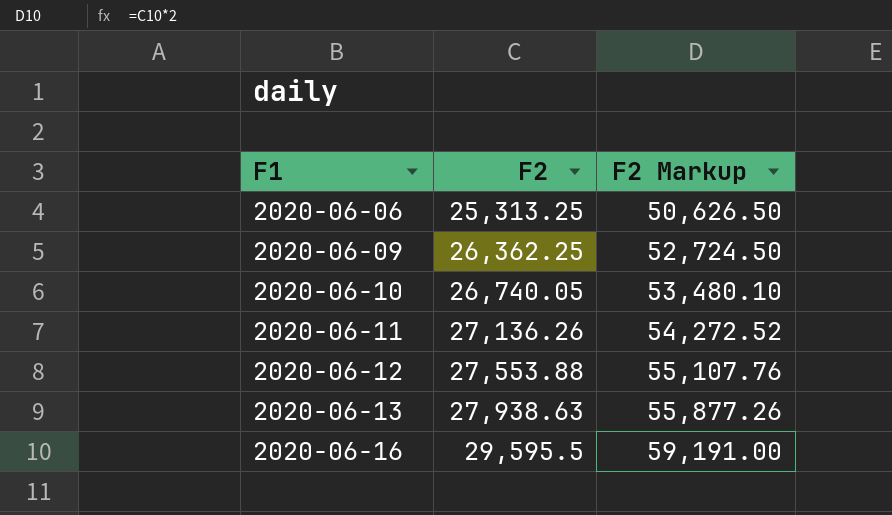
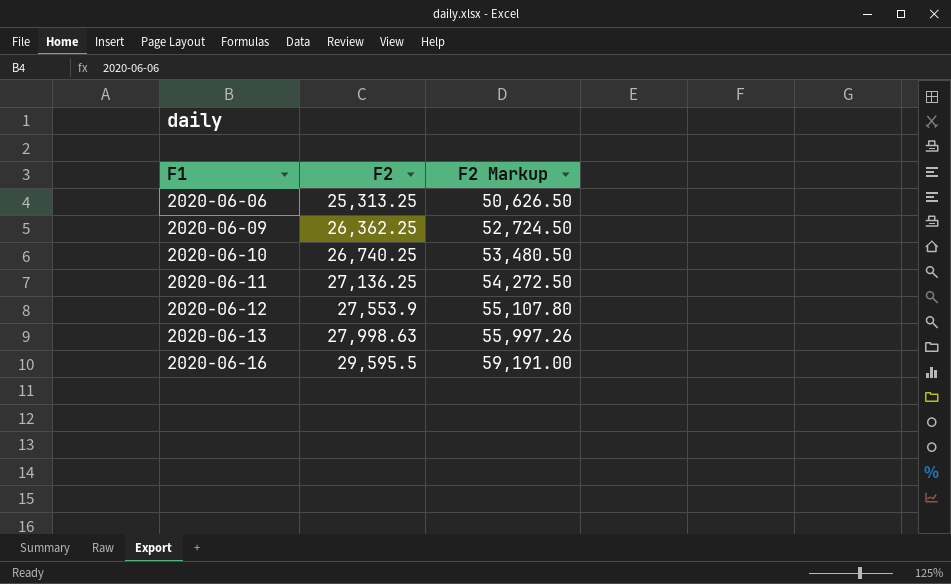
2020-06-10 | F2: 26,740.05 -> 26,740.25
2020-06-10 | F2 Markup: 53,480.10 -> 53,480.50
2020-06-11 | F2: 27,136.26 -> 27,136.25
2020-06-11 | F2 Markup: 54,272.52 -> 54,272.50
2020-06-12 | F2: 27,553.88 -> 27,553.9
2020-06-12 | F2 Markup: 55,107.76 -> 55,107.80
2020-06-13 | F2: 27,938.63 -> 27,998.63
2020-06-13 | F2 Markup: 55,877.26 -> 55,997.26

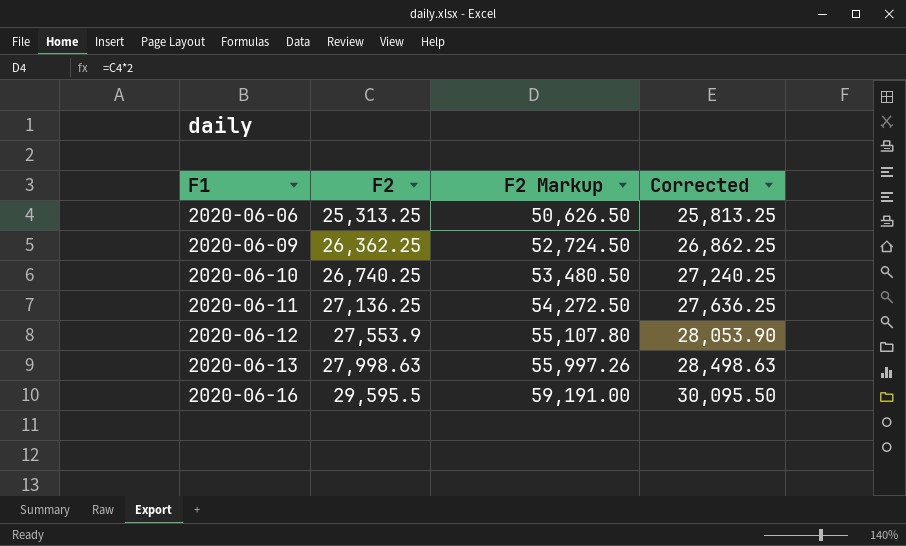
column Corrected | formula: none -> [F2] + 500

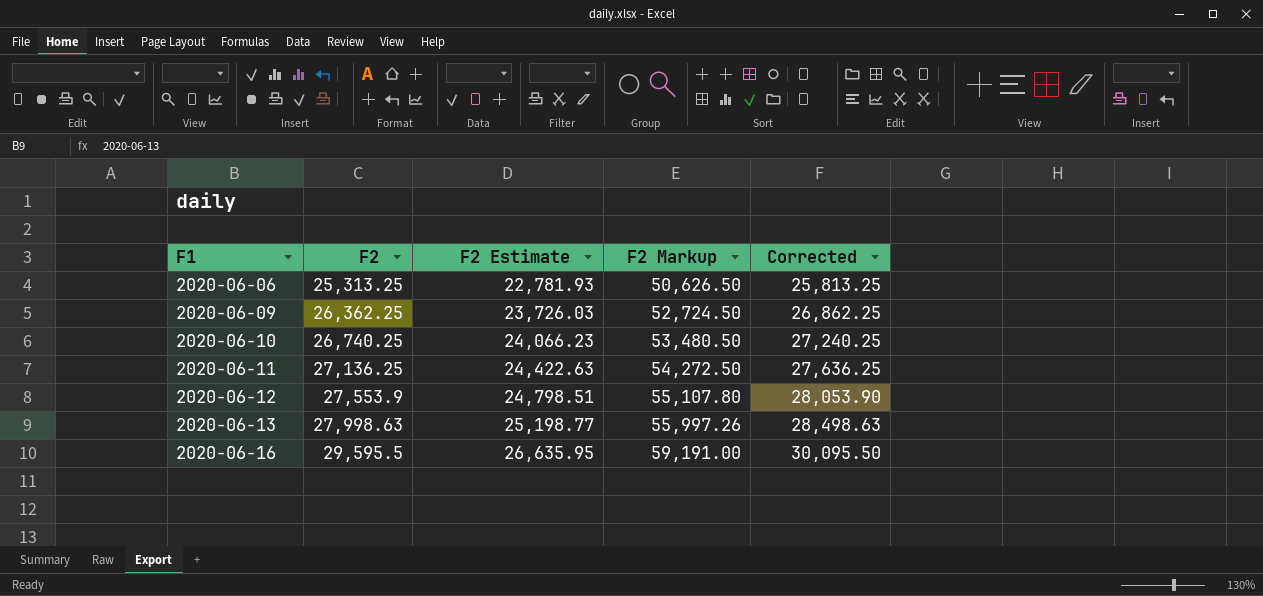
column F2 Estimate | formula: none -> [F2] * 0.9

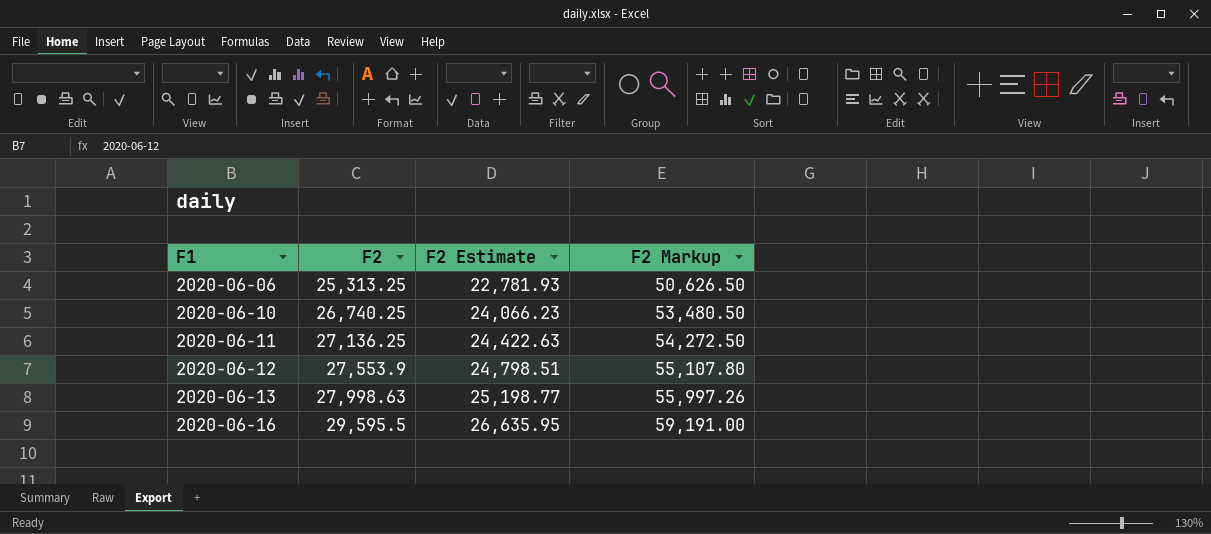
column Corrected | formula: [F2] + 500 -> none
row 2020-06-09: 26,362.25 | 23,726.03 | 52,724.50 | 26,862.25 -> none

